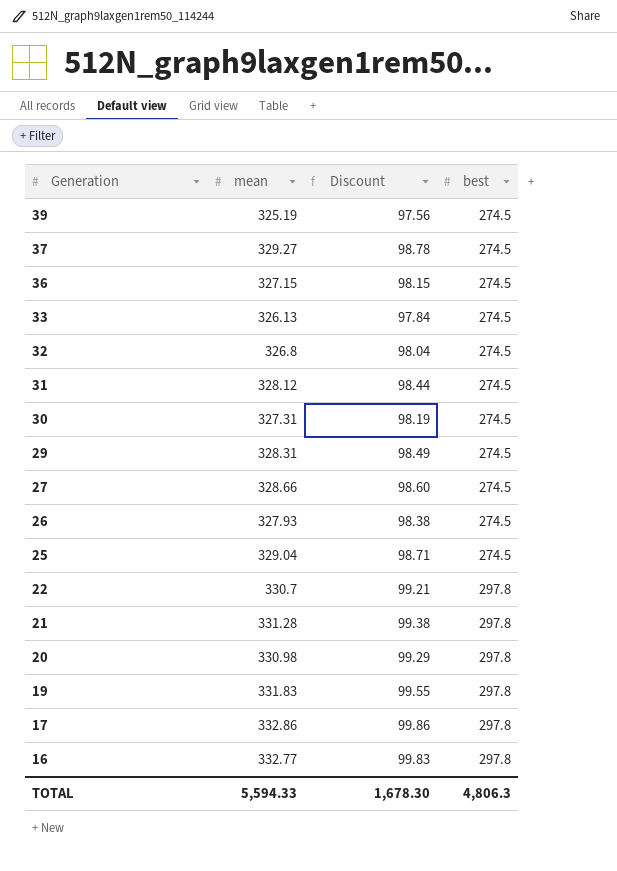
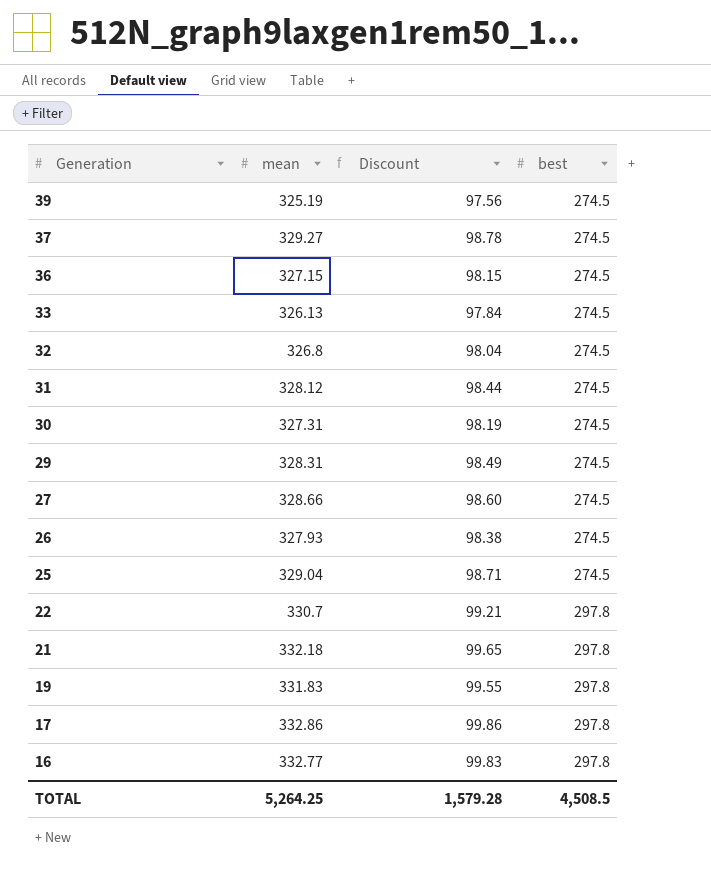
row 20: 330.98 | 99.29 | 297.8 -> none
21 | mean: 331.28 -> 332.18
21 | Discount: 99.38 -> 99.65
TOTAL | mean: 5,594.33 -> 5,264.25
TOTAL | Discount: 1,678.30 -> 1,579.28
TOTAL | best: 4,806.3 -> 4,508.5

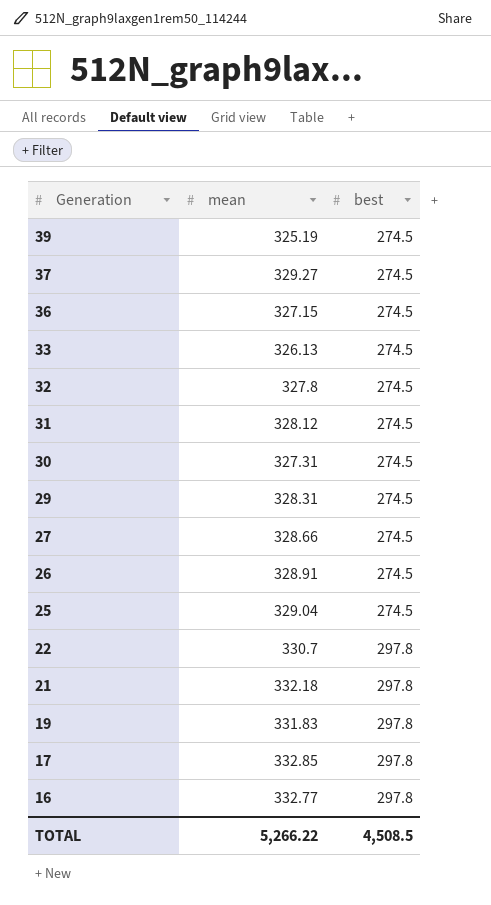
column Discount | formula: [mean] * 0.3 -> none
32 | mean: 326.8 -> 327.8
26 | mean: 327.93 -> 328.91
17 | mean: 332.86 -> 332.85
TOTAL | mean: 5,264.25 -> 5,266.22

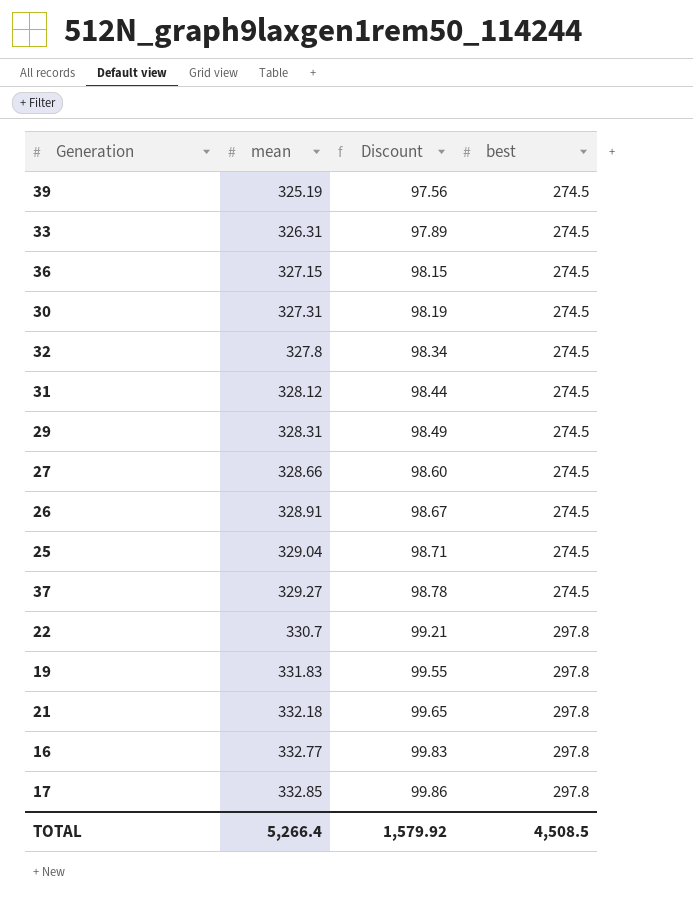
row order: Generation descending -> mean ascending
column Discount | formula: none -> [mean] * 0.3
33 | mean: 326.13 -> 326.31
TOTAL | mean: 5,266.22 -> 5,266.4

